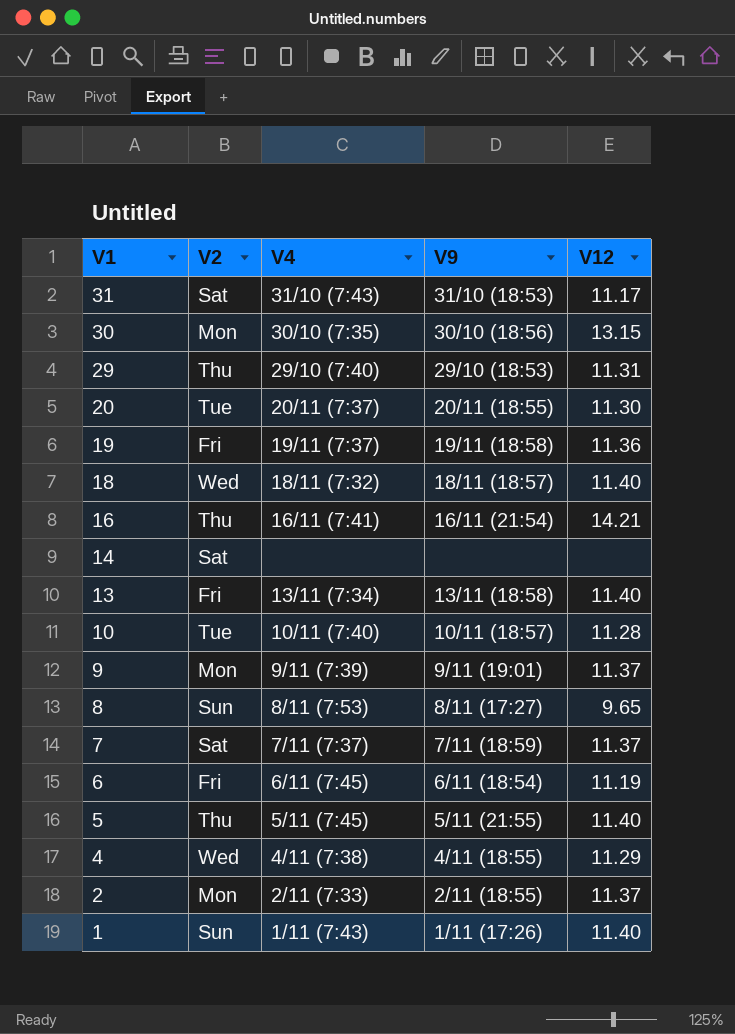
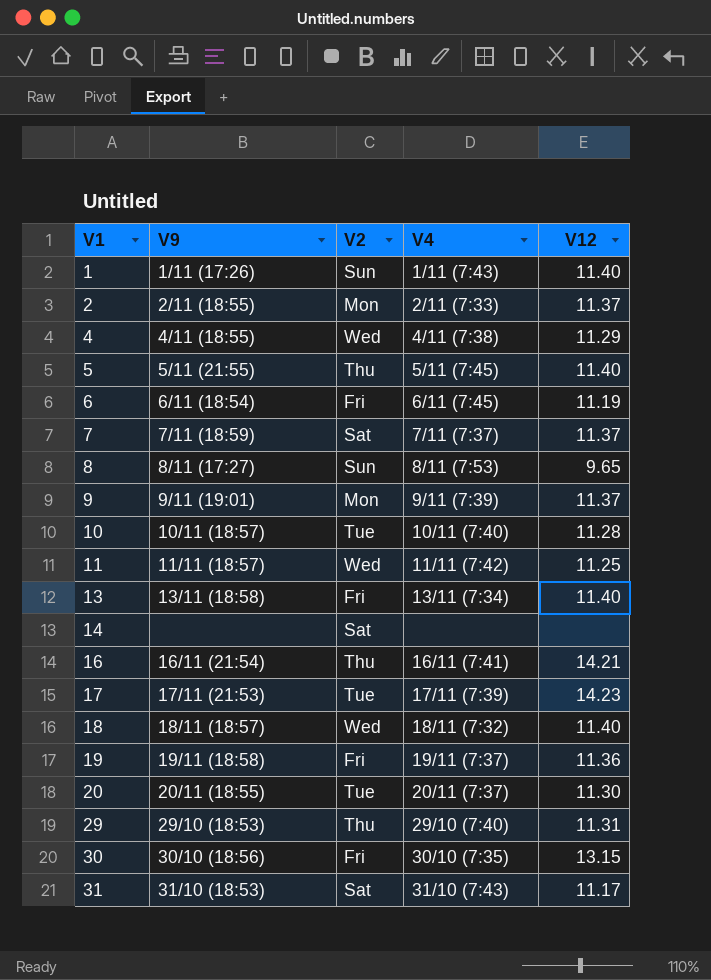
row order: V1 descending -> V1 ascending
column V9 | position: 4 -> 2
row 11: none -> 11/11 (18:57) | Wed | 11/11 (7:42) | 11.25
row 17: none -> 17/11 (21:53) | Tue | 17/11 (7:39) | 14.23
30 | V2: Mon -> Fri

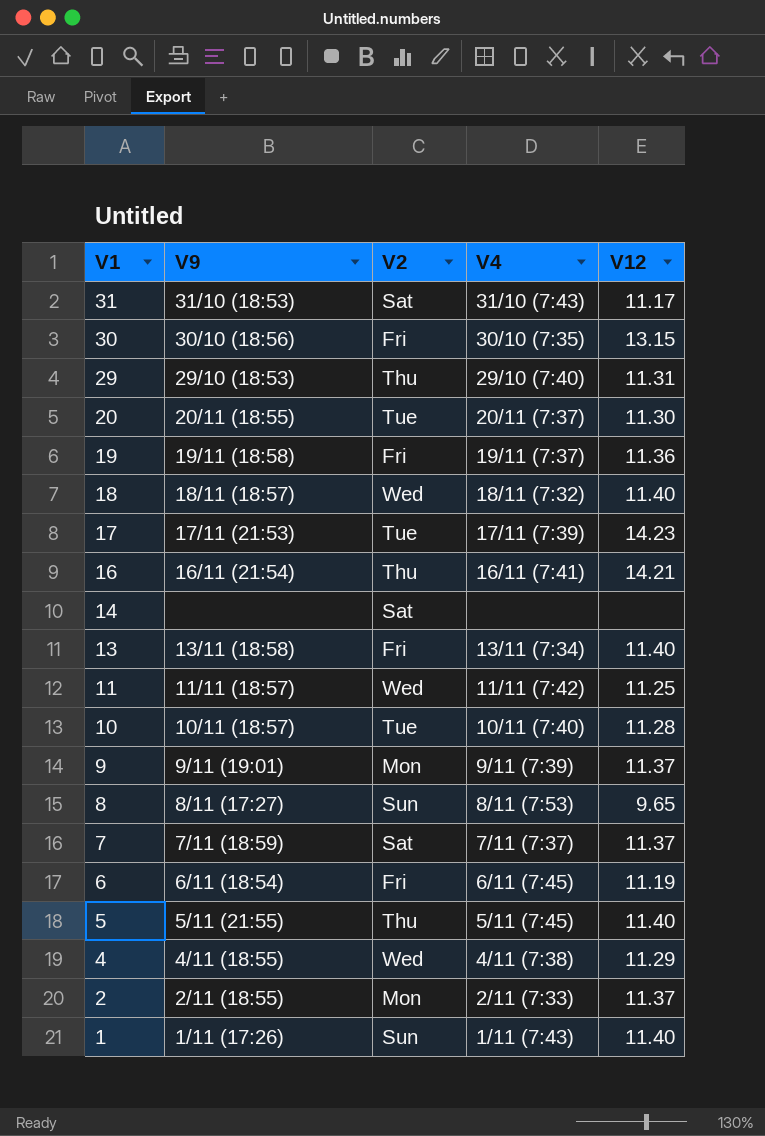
row order: V1 ascending -> V1 descending

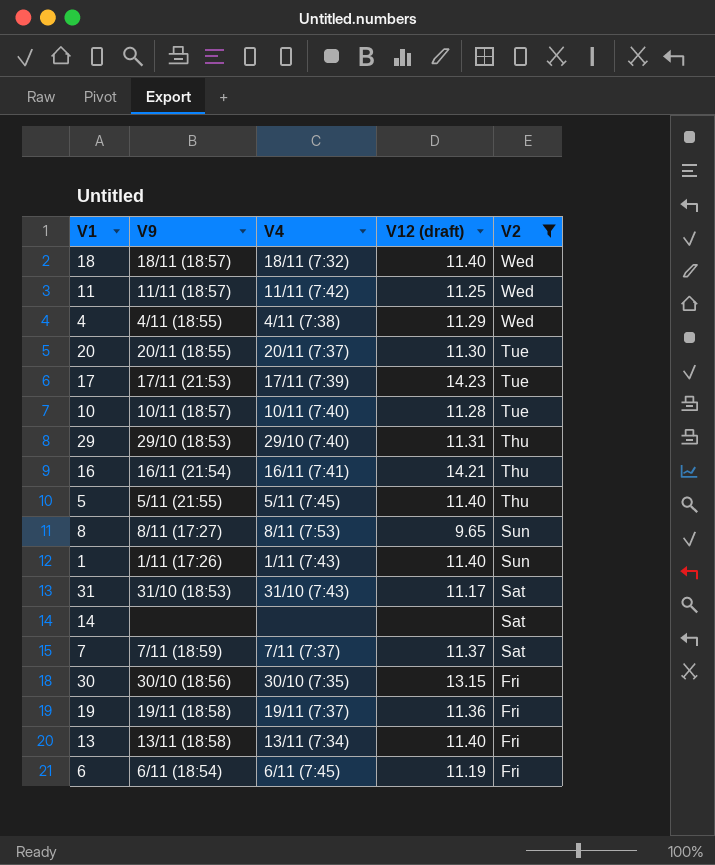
filter: none -> V2 != Mon
row order: V1 descending -> V2 descending
column name: V12 -> V12 (draft)
column V2 | position: 3 -> 5

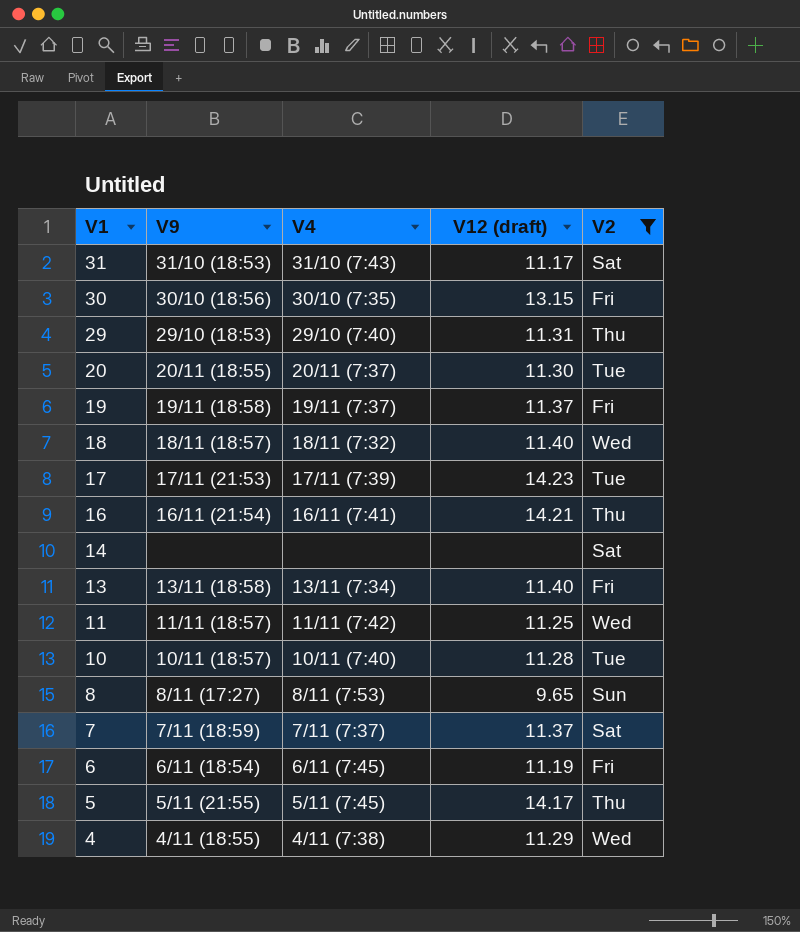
row order: V2 descending -> V1 descending
row 1: 1/11 (17:26) | 1/11 (7:43) | 11.40 | Sun -> none
19 | V12 (draft): 11.36 -> 11.37
5 | V12 (draft): 11.40 -> 14.17

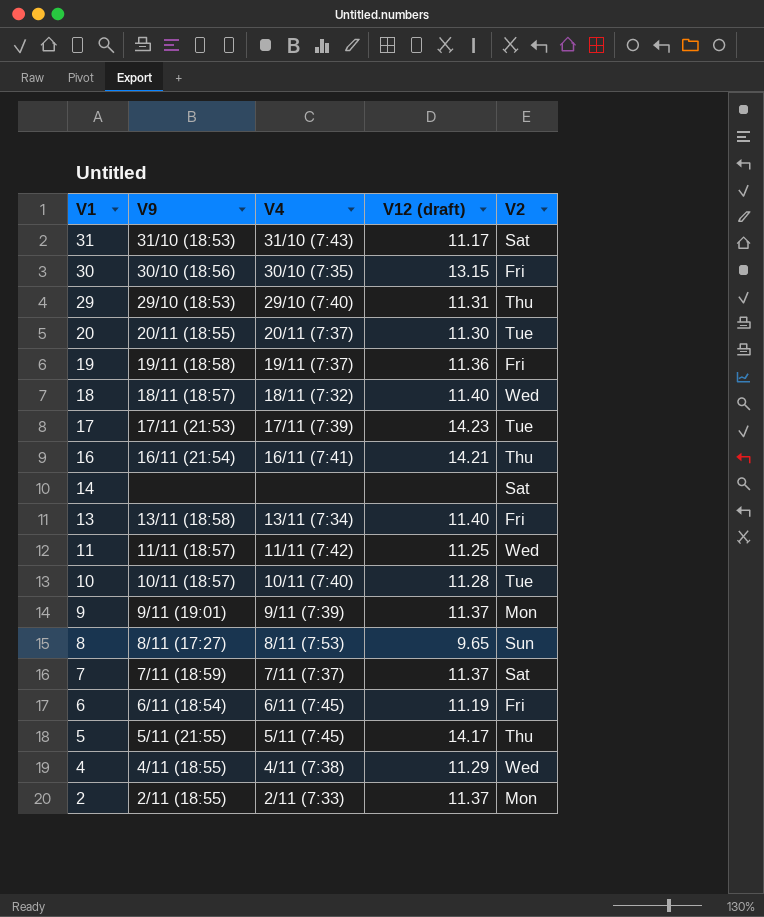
filter: V2 != Mon -> none
19 | V12 (draft): 11.37 -> 11.36

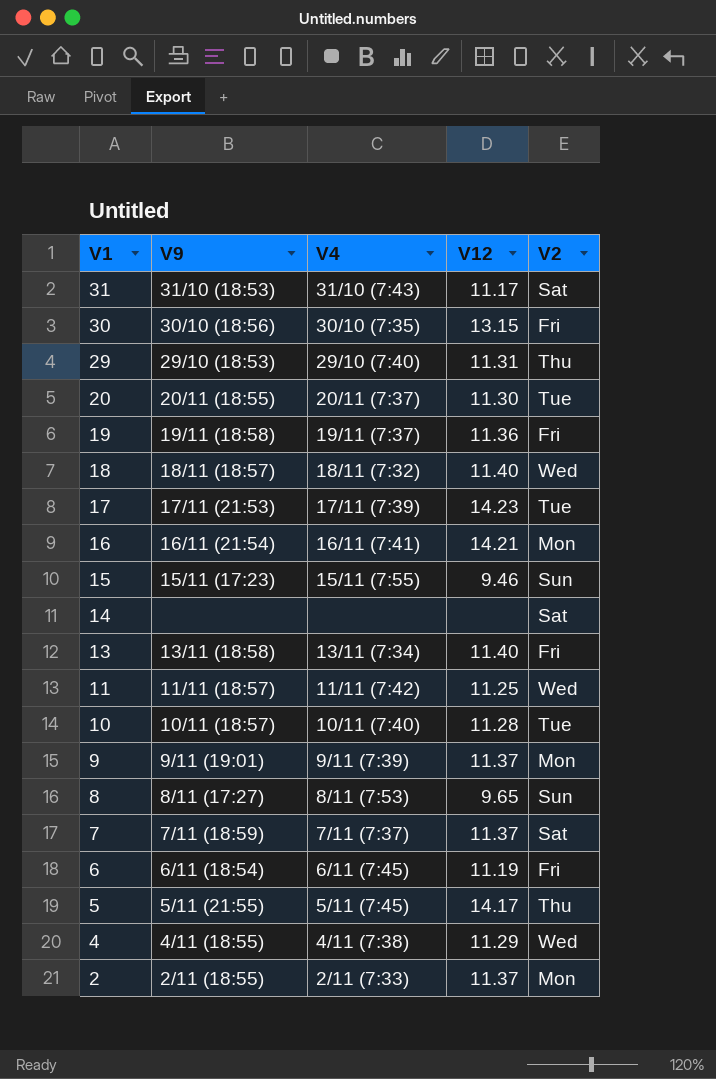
column name: V12 (draft) -> V12
16 | V2: Thu -> Mon
row 15: none -> 15/11 (17:23) | 15/11 (7:55) | 9.46 | Sun

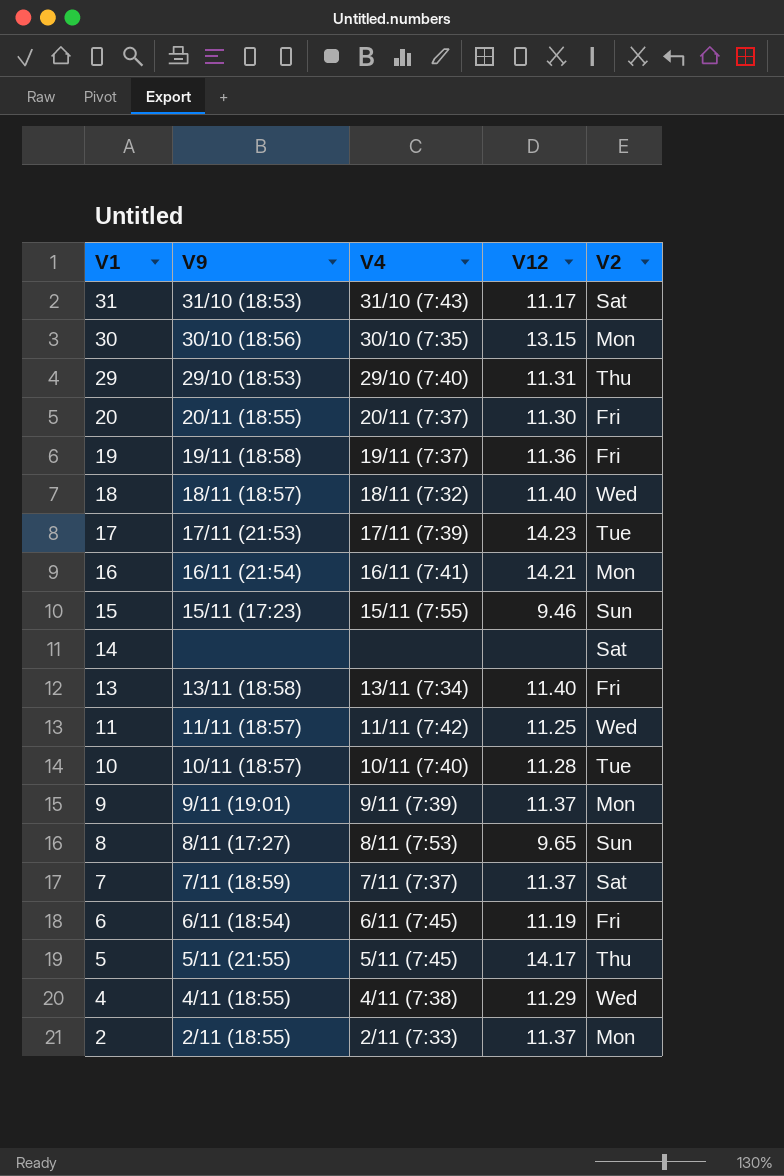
30 | V2: Fri -> Mon
20 | V2: Tue -> Fri

